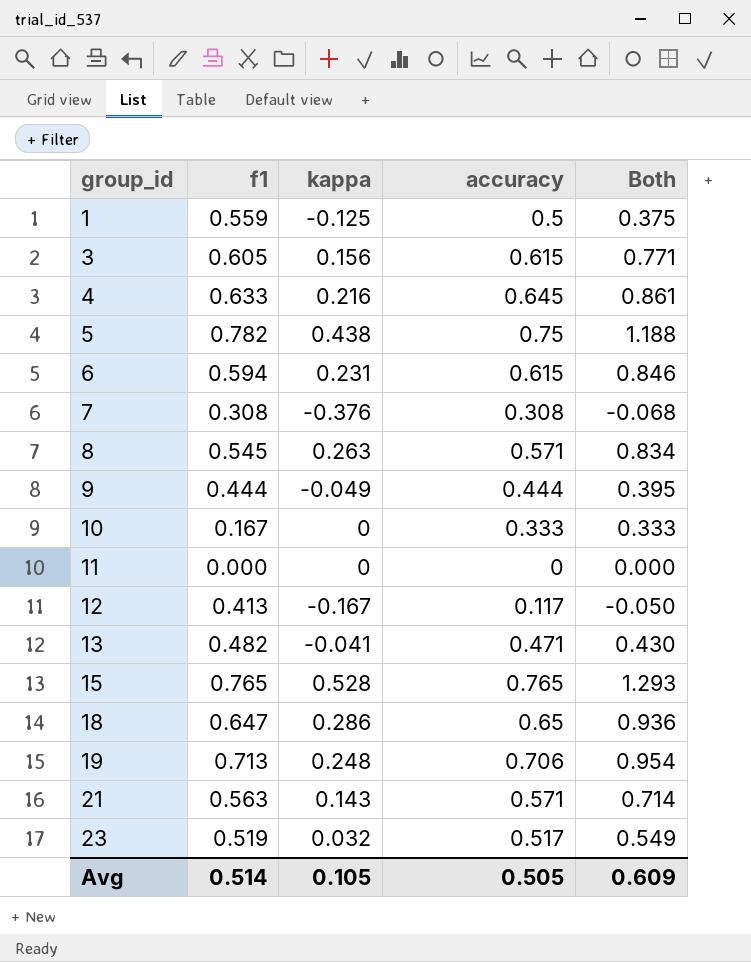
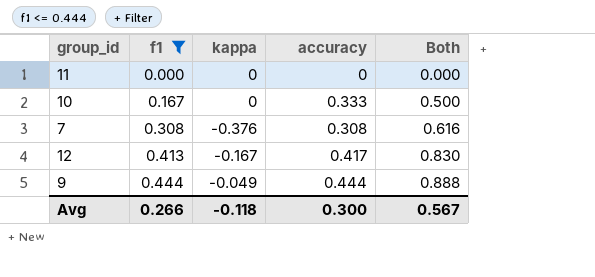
filter: none -> f1 <= 0.444
row order: group_id ascending -> f1 ascending
column Both | formula: [kappa] + [accuracy] -> [f1] + [accuracy]
12 | accuracy: 0.117 -> 0.417
Avg | f1: 0.514 -> 0.266
Avg | kappa: 0.105 -> -0.118
Avg | accuracy: 0.505 -> 0.300
Avg | Both: 0.609 -> 0.567

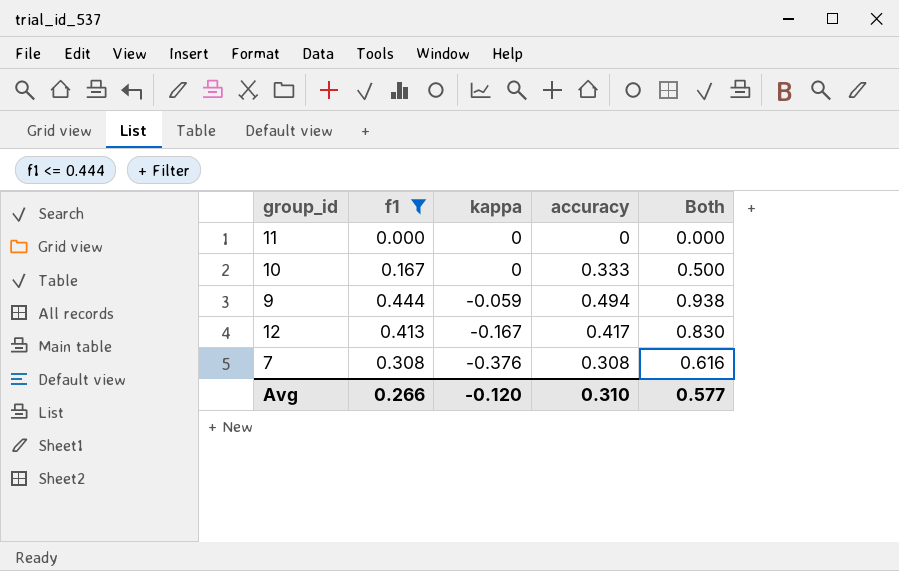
row order: f1 ascending -> kappa descending
9 | kappa: -0.049 -> -0.059
9 | accuracy: 0.444 -> 0.494
9 | Both: 0.888 -> 0.938
Avg | kappa: -0.118 -> -0.120
Avg | accuracy: 0.300 -> 0.310
Avg | Both: 0.567 -> 0.577

